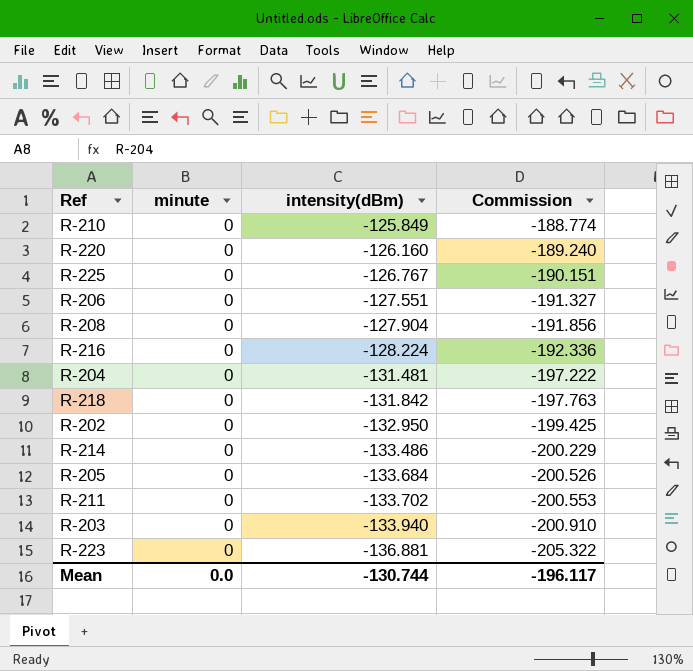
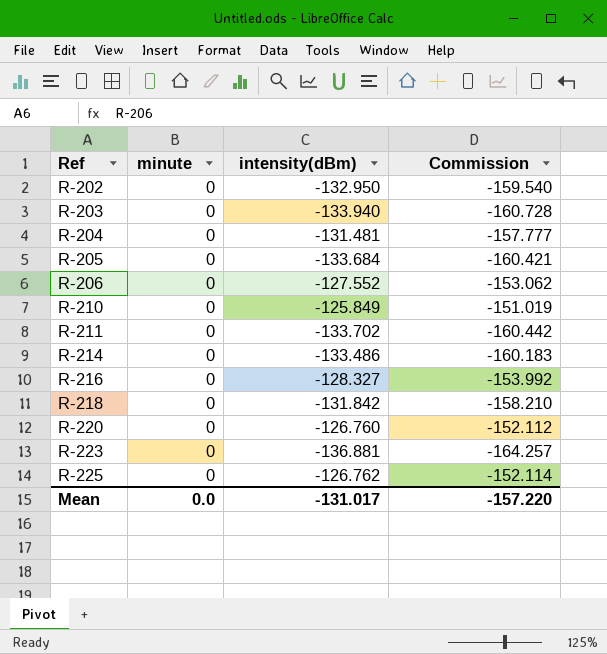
row order: intensity(dBm) descending -> Ref ascending
column Commission | formula: [intensity(dBm)] * 1.5 -> [intensity(dBm)] * 1.2
row R-208: 0 | -127.904 | -191.856 -> none
R-206 | intensity(dBm): -127.551 -> -127.552
R-216 | intensity(dBm): -128.224 -> -128.327
R-220 | intensity(dBm): -126.160 -> -126.760
R-225 | intensity(dBm): -126.767 -> -126.762
Mean | intensity(dBm): -130.744 -> -131.017
Mean | Commission: -196.117 -> -157.220

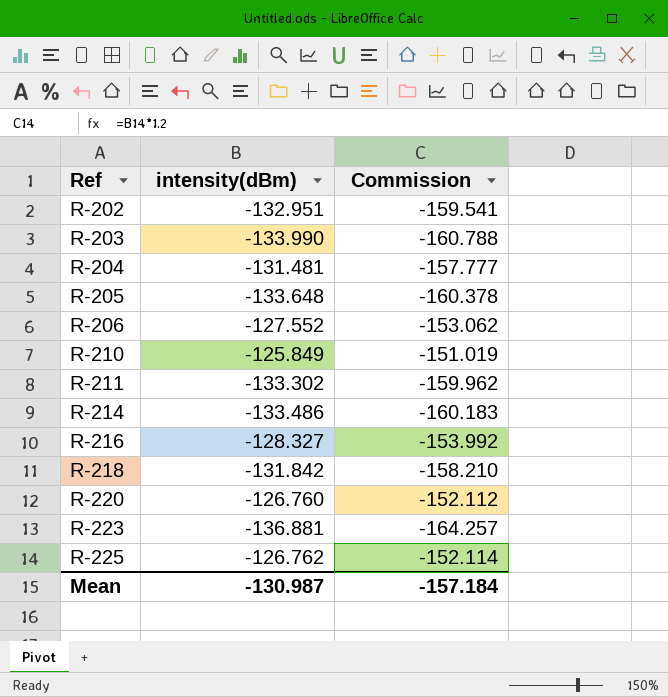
column minute | position: 2 -> none
R-202 | intensity(dBm): -132.950 -> -132.951
R-202 | Commission: -159.540 -> -159.541
R-203 | intensity(dBm): -133.940 -> -133.990
R-203 | Commission: -160.728 -> -160.788
R-205 | intensity(dBm): -133.684 -> -133.648
R-205 | Commission: -160.421 -> -160.378
R-211 | intensity(dBm): -133.702 -> -133.302
R-211 | Commission: -160.442 -> -159.962
Mean | intensity(dBm): -131.017 -> -130.987
Mean | Commission: -157.220 -> -157.184

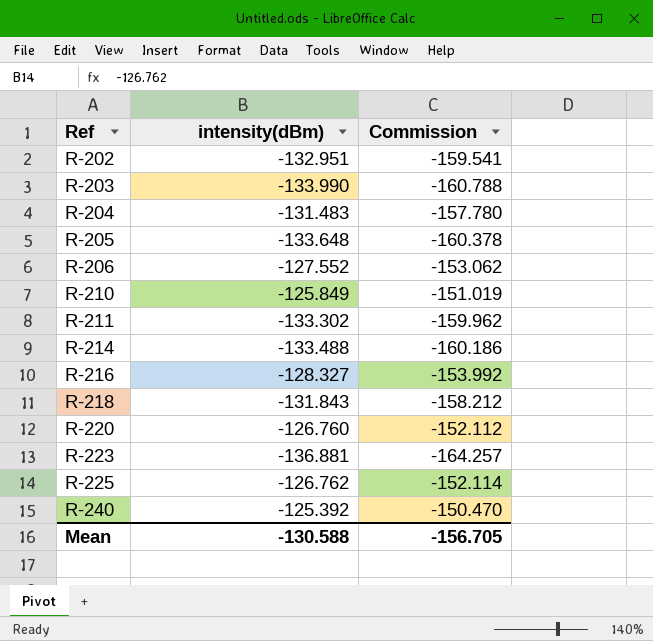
R-204 | intensity(dBm): -131.481 -> -131.483
R-204 | Commission: -157.777 -> -157.780
R-214 | intensity(dBm): -133.486 -> -133.488
R-214 | Commission: -160.183 -> -160.186
R-218 | intensity(dBm): -131.842 -> -131.843
R-218 | Commission: -158.210 -> -158.212
row R-240: none -> -125.392 | -150.470
Mean | intensity(dBm): -130.987 -> -130.588
Mean | Commission: -157.184 -> -156.705

